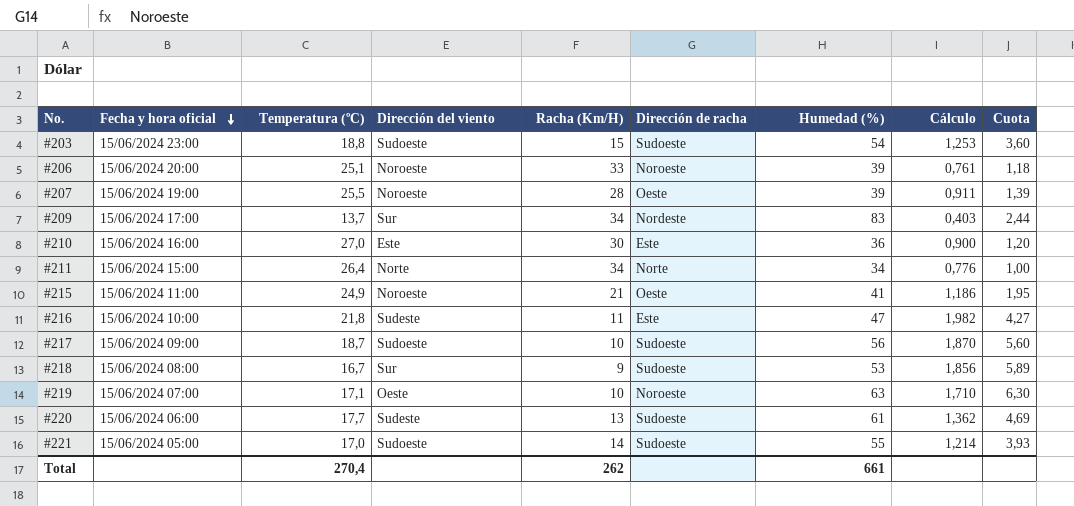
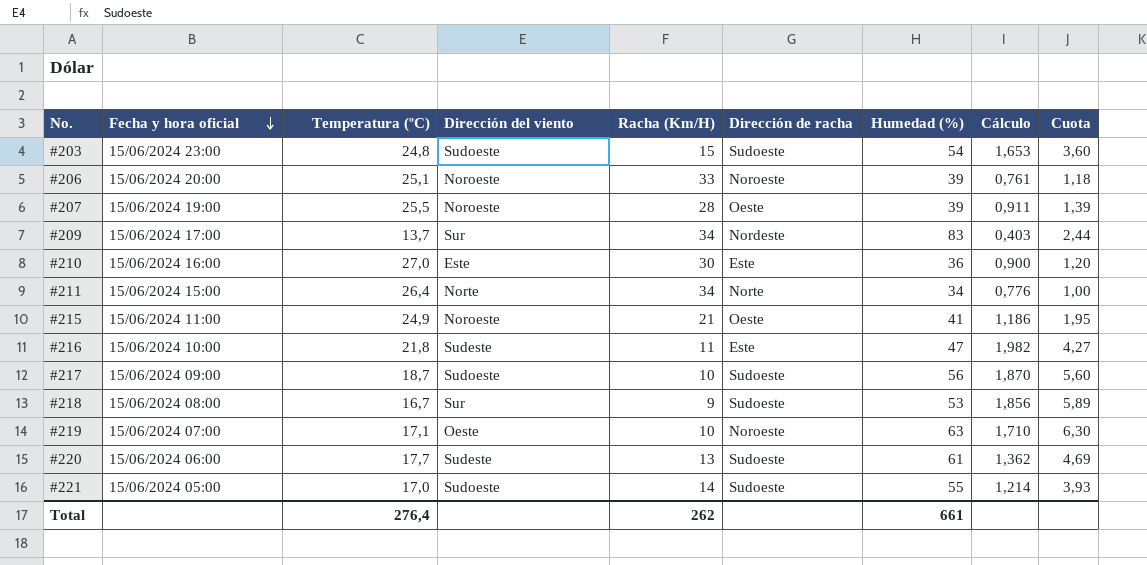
#203 | Temperatura (ºC): 18,8 -> 24,8
#203 | Cálculo: 1,253 -> 1,653
Total | Temperatura (ºC): 270,4 -> 276,4

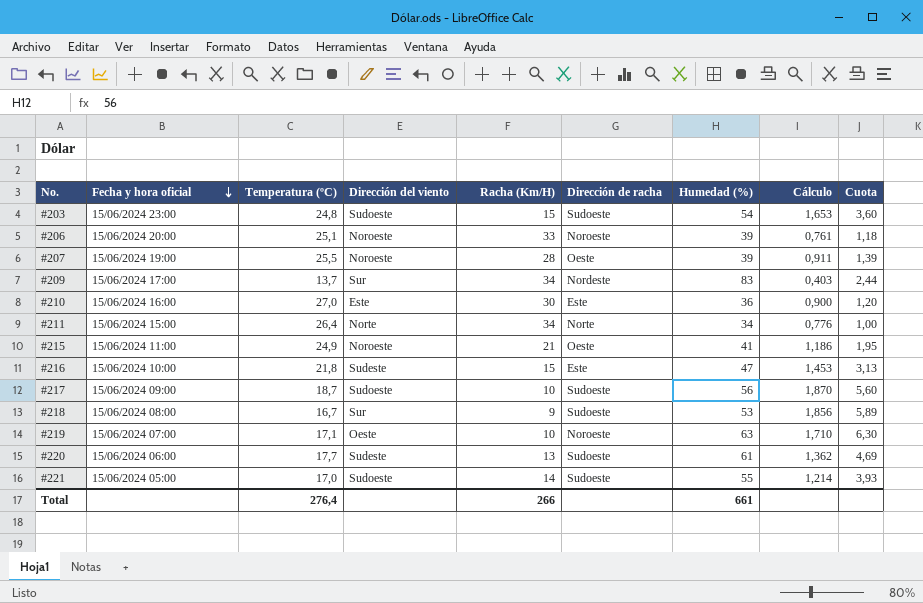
#216 | Racha (Km/H): 11 -> 15
#216 | Cálculo: 1,982 -> 1,453
#216 | Cuota: 4,27 -> 3,13
Total | Racha (Km/H): 262 -> 266

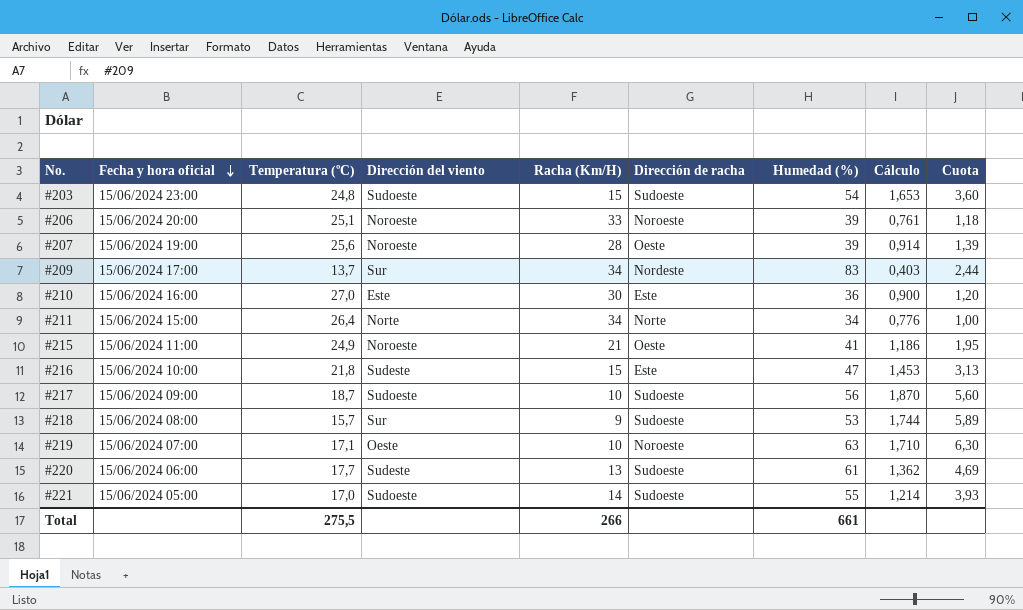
#207 | Temperatura (ºC): 25,5 -> 25,6
#207 | Cálculo: 0,911 -> 0,914
#218 | Temperatura (ºC): 16,7 -> 15,7
#218 | Cálculo: 1,856 -> 1,744
Total | Temperatura (ºC): 276,4 -> 275,5

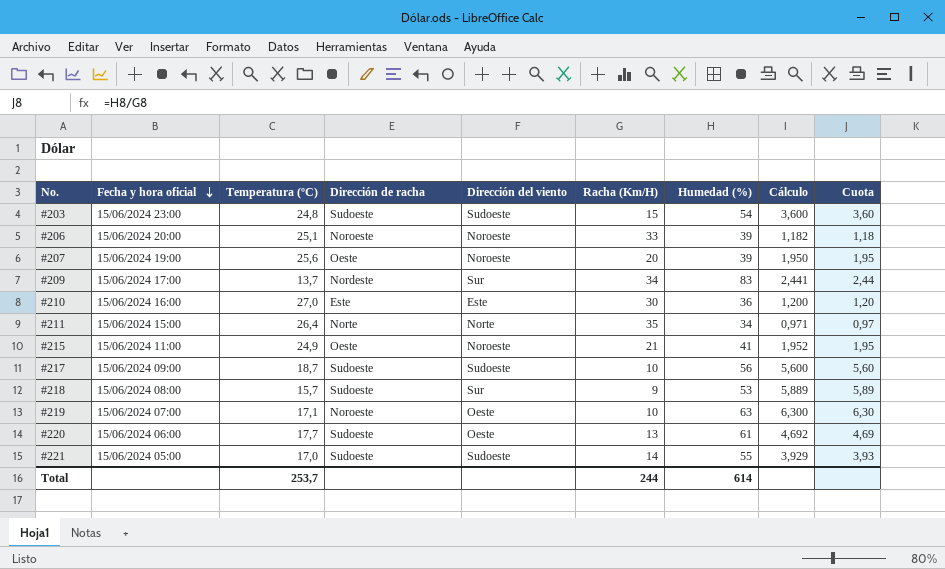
column Dirección de racha | position: 6 -> 4
column Cálculo | formula: [Temperatura (ºC)] / [Racha (Km/H)] -> [Humedad (%)] / [Racha (Km/H)]
row #216: 15/06/2024 10:00 | 21,8 | Sudeste | 15 | Este | 47 | 1,453 | 3,13 -> none
#207 | Racha (Km/H): 28 -> 20
#207 | Cuota: 1,39 -> 1,95
#211 | Racha (Km/H): 34 -> 35
#211 | Cuota: 1,00 -> 0,97
#220 | Dirección del viento: Sudeste -> Oeste
Total | Temperatura (ºC): 275,5 -> 253,7
Total | Racha (Km/H): 266 -> 244
Total | Humedad (%): 661 -> 614

